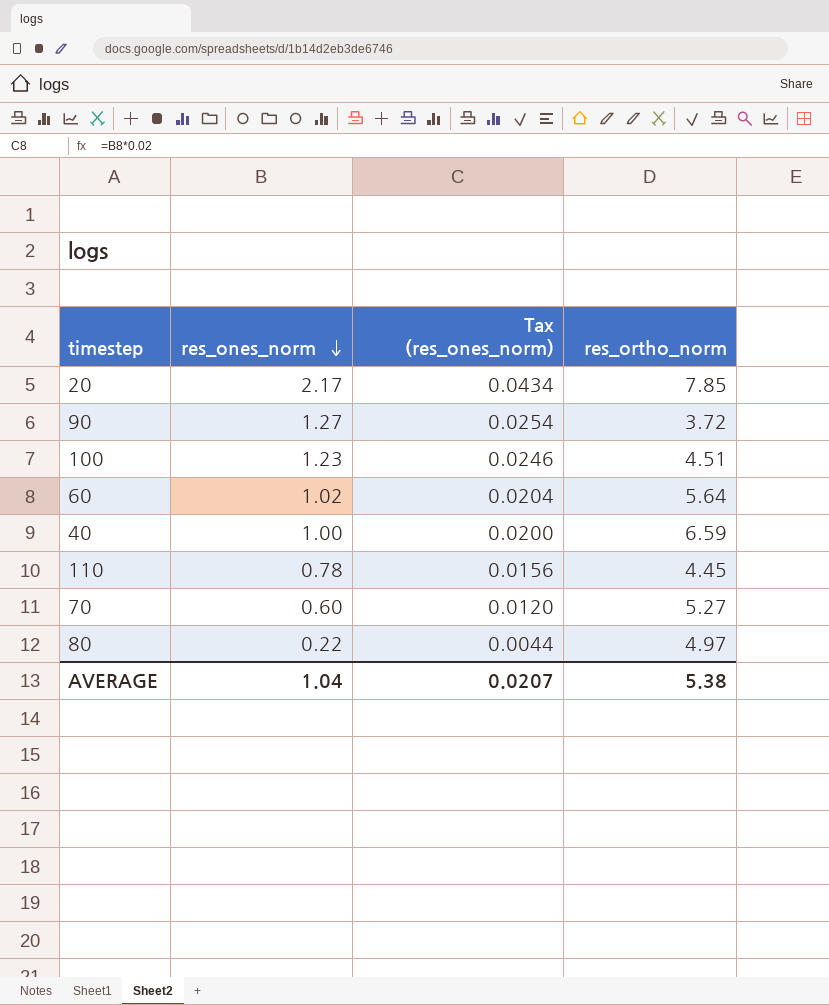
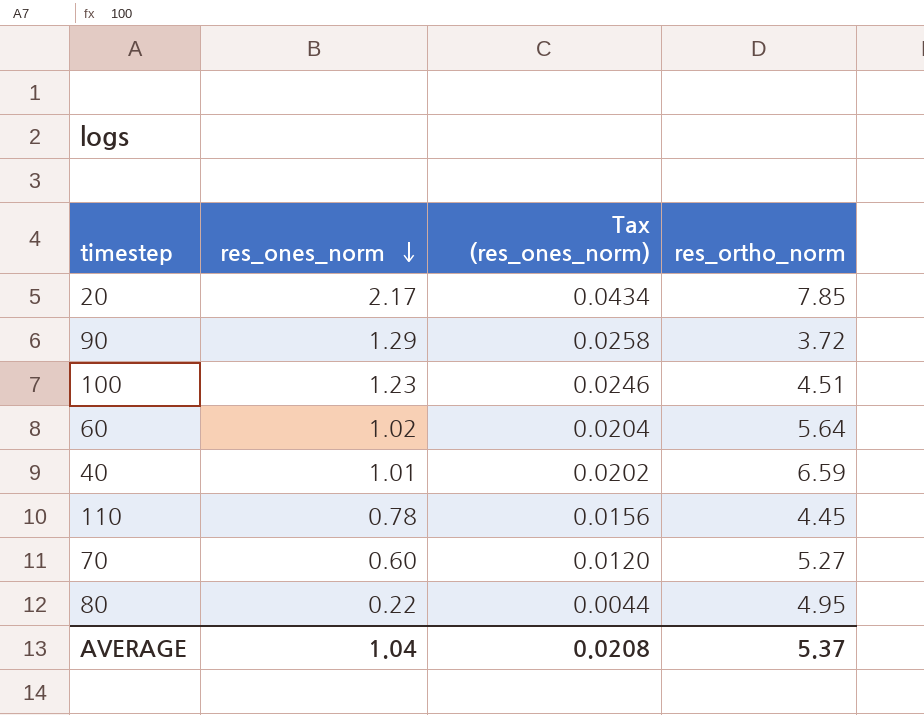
90 | res_ones_norm: 1.27 -> 1.29
90 | Tax (res_ones_norm): 0.0254 -> 0.0258
40 | res_ones_norm: 1.00 -> 1.01
40 | Tax (res_ones_norm): 0.0200 -> 0.0202
80 | res_ortho_norm: 4.97 -> 4.95
AVERAGE | Tax (res_ones_norm): 0.0207 -> 0.0208
AVERAGE | res_ortho_norm: 5.38 -> 5.37

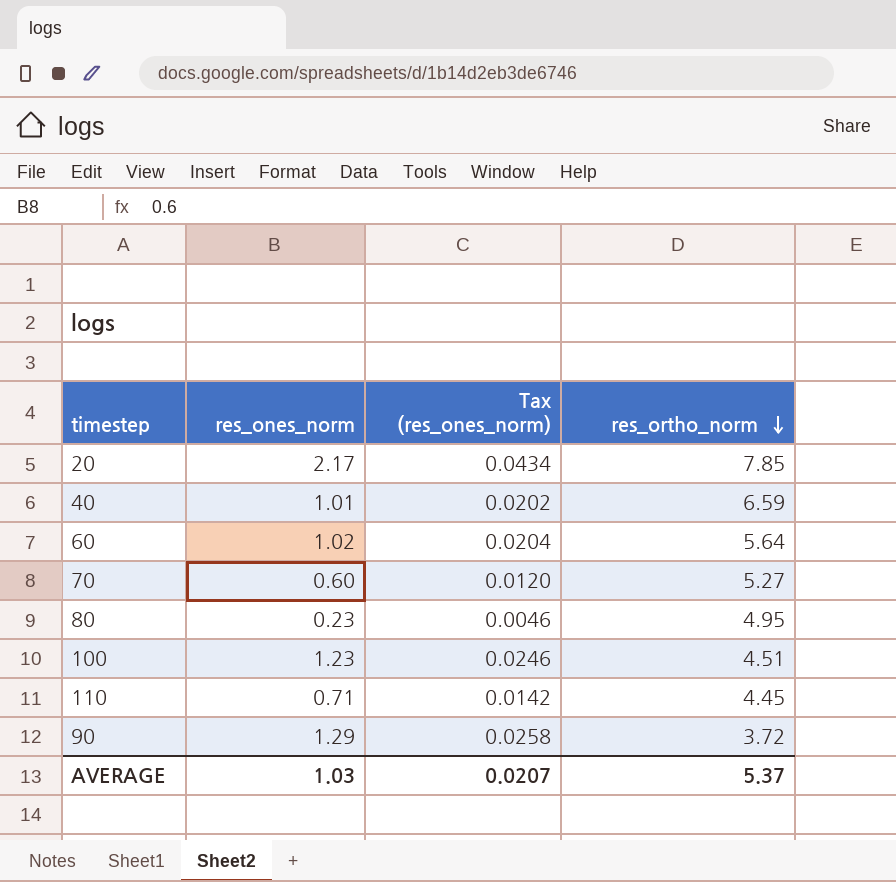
row order: res_ones_norm descending -> res_ortho_norm descending
80 | res_ones_norm: 0.22 -> 0.23
80 | Tax (res_ones_norm): 0.0044 -> 0.0046
110 | res_ones_norm: 0.78 -> 0.71
110 | Tax (res_ones_norm): 0.0156 -> 0.0142
AVERAGE | res_ones_norm: 1.04 -> 1.03
AVERAGE | Tax (res_ones_norm): 0.0208 -> 0.0207

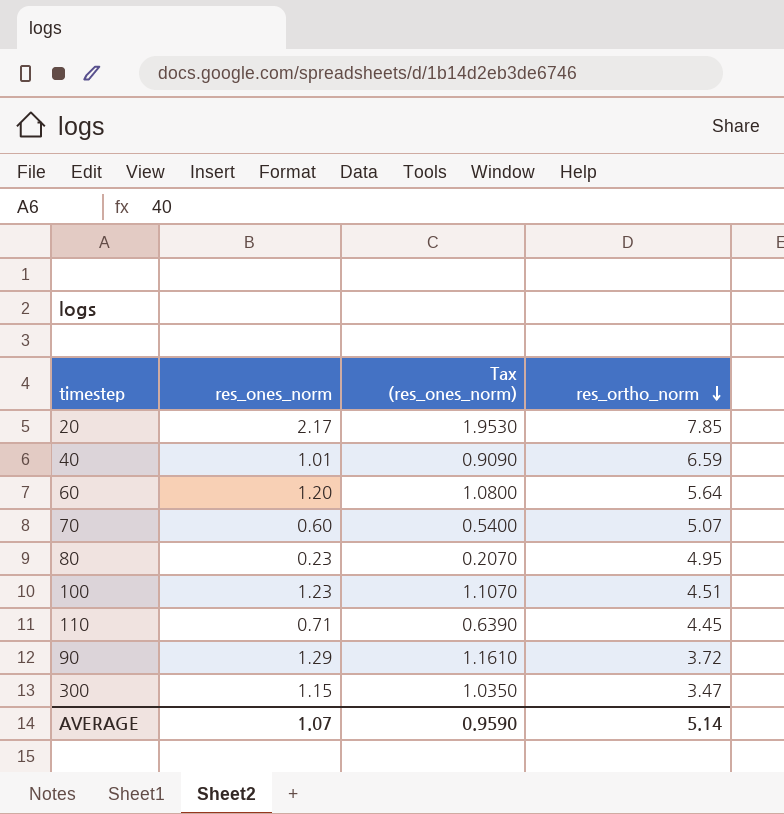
column Tax (res_ones_norm) | formula: [res_ones_norm] * 0.02 -> [res_ones_norm] * 0.9
60 | res_ones_norm: 1.02 -> 1.20
70 | res_ortho_norm: 5.27 -> 5.07
row 300: none -> 1.15 | 1.0350 | 3.47
AVERAGE | res_ones_norm: 1.03 -> 1.07
AVERAGE | Tax (res_ones_norm): 0.0207 -> 0.9590
AVERAGE | res_ortho_norm: 5.37 -> 5.14

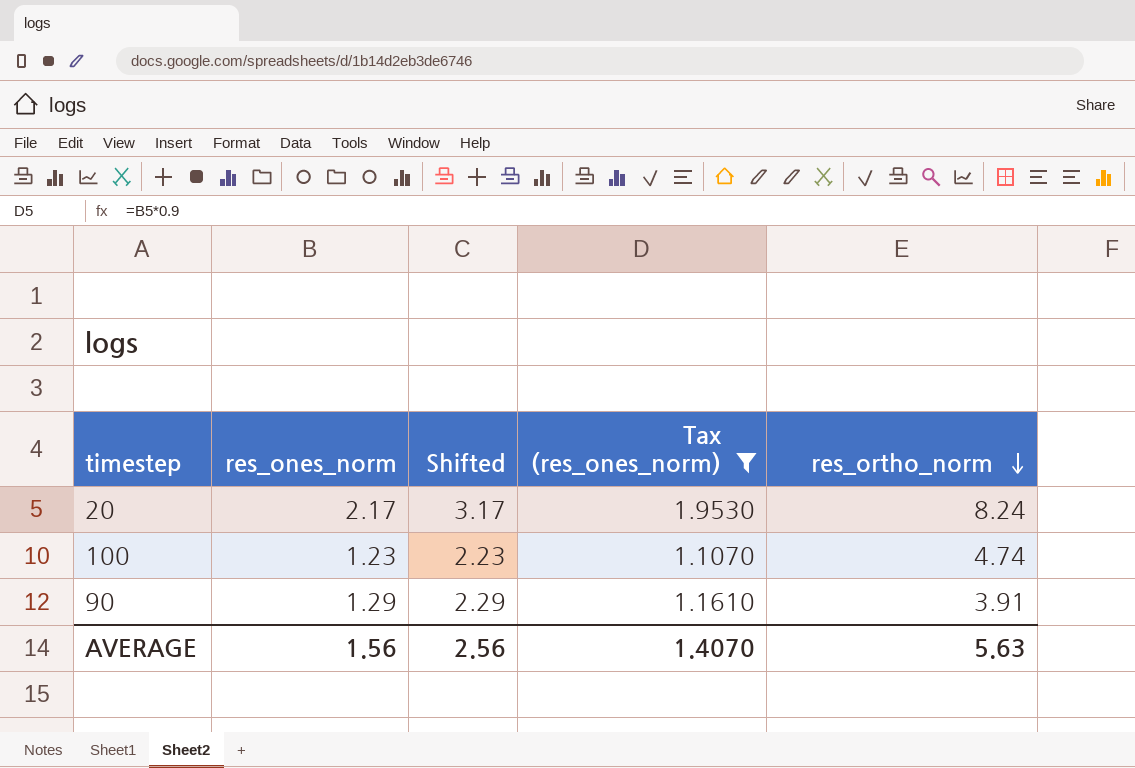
filter: none -> Tax (res_ones_norm) >= 1.1070
column Shifted | formula: none -> [res_ones_norm] + 1
20 | res_ortho_norm: 7.85 -> 8.24
100 | res_ortho_norm: 4.51 -> 4.74
90 | res_ortho_norm: 3.72 -> 3.91
AVERAGE | res_ones_norm: 1.07 -> 1.56
AVERAGE | Tax (res_ones_norm): 0.9590 -> 1.4070
AVERAGE | res_ortho_norm: 5.14 -> 5.63

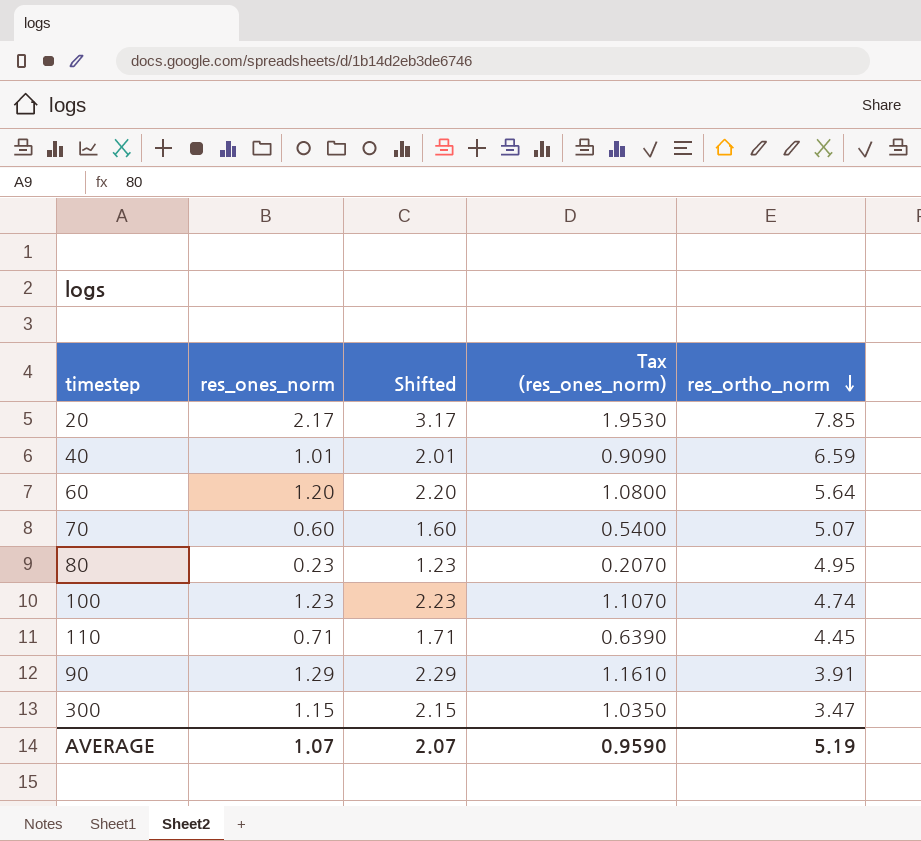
filter: Tax (res_ones_norm) >= 1.1070 -> none
20 | res_ortho_norm: 8.24 -> 7.85
AVERAGE | res_ones_norm: 1.56 -> 1.07
AVERAGE | Shifted: 2.56 -> 2.07
AVERAGE | Tax (res_ones_norm): 1.4070 -> 0.9590
AVERAGE | res_ortho_norm: 5.63 -> 5.19

